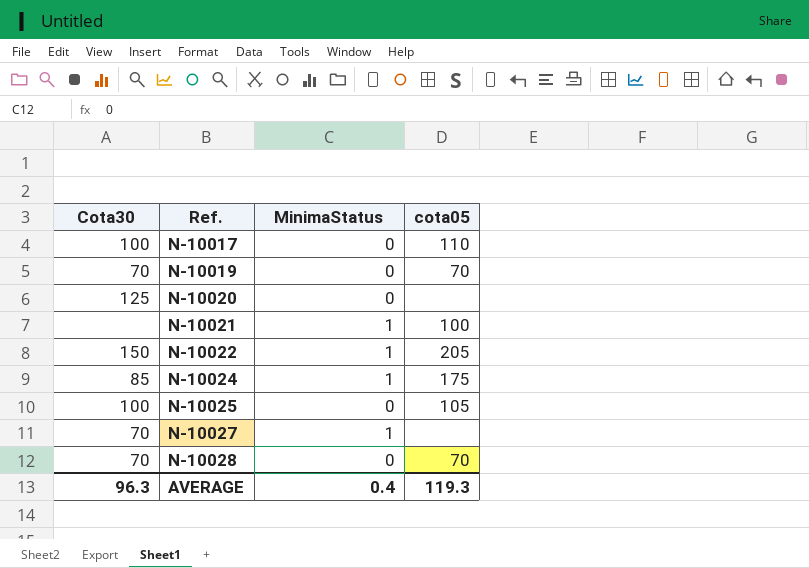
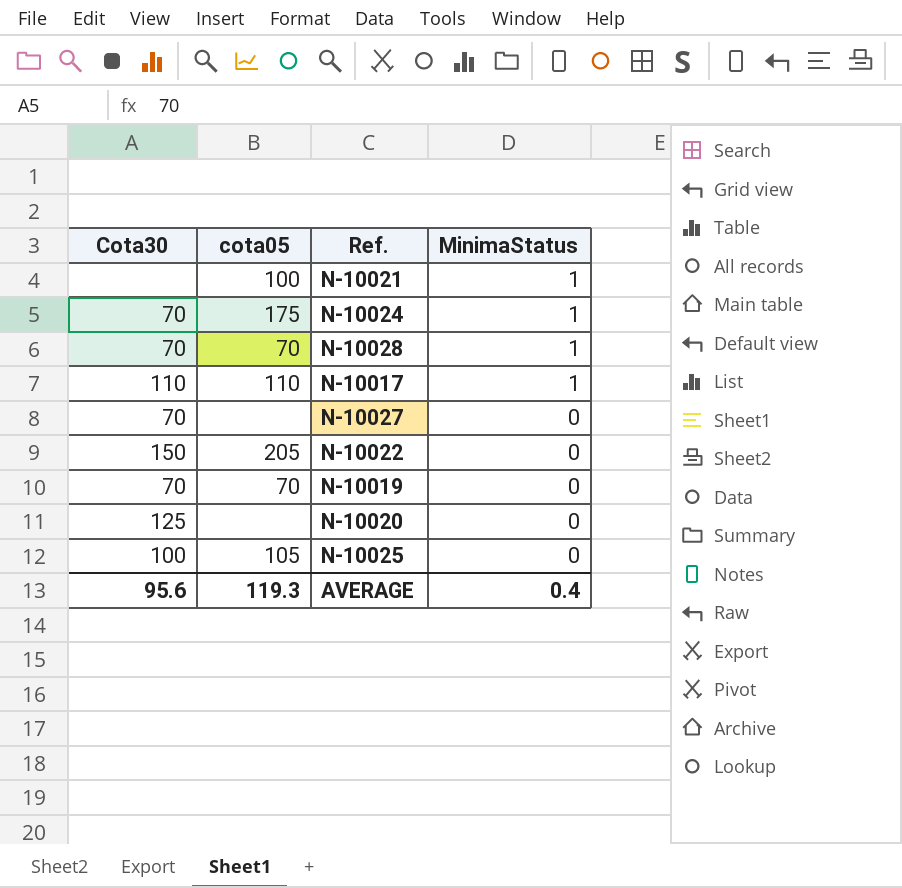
row order: Ref. ascending -> MinimaStatus descending
column cota05 | position: 4 -> 2
N-10024 | Cota30: 85 -> 70
N-10028 | MinimaStatus: 0 -> 1
N-10017 | Cota30: 100 -> 110
N-10017 | MinimaStatus: 0 -> 1
N-10027 | MinimaStatus: 1 -> 0
N-10022 | MinimaStatus: 1 -> 0
AVERAGE | Cota30: 96.3 -> 95.6

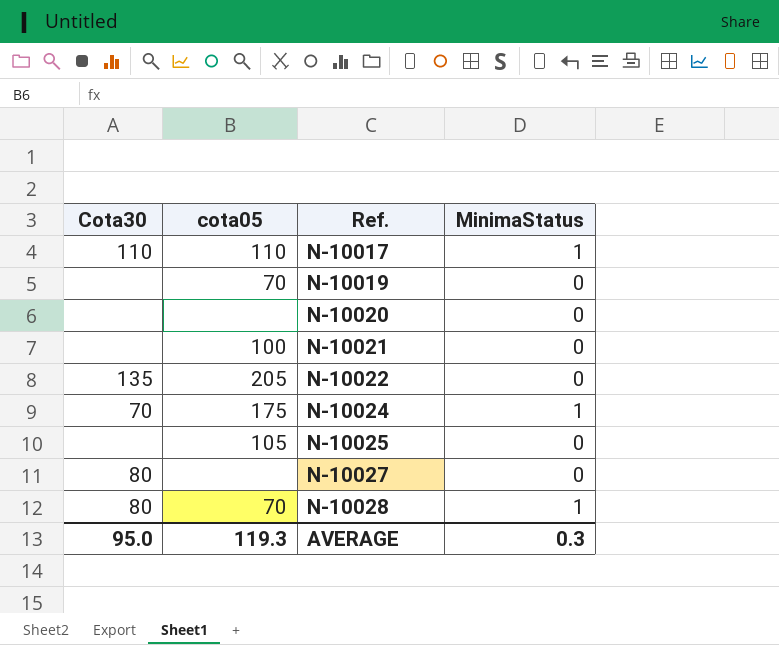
row order: MinimaStatus descending -> Ref. ascending
N-10019 | Cota30: 70 -> none
N-10020 | Cota30: 125 -> none
N-10021 | MinimaStatus: 1 -> 0
N-10022 | Cota30: 150 -> 135
N-10025 | Cota30: 100 -> none
N-10027 | Cota30: 70 -> 80
N-10028 | Cota30: 70 -> 80
AVERAGE | Cota30: 95.6 -> 95.0
AVERAGE | MinimaStatus: 0.4 -> 0.3

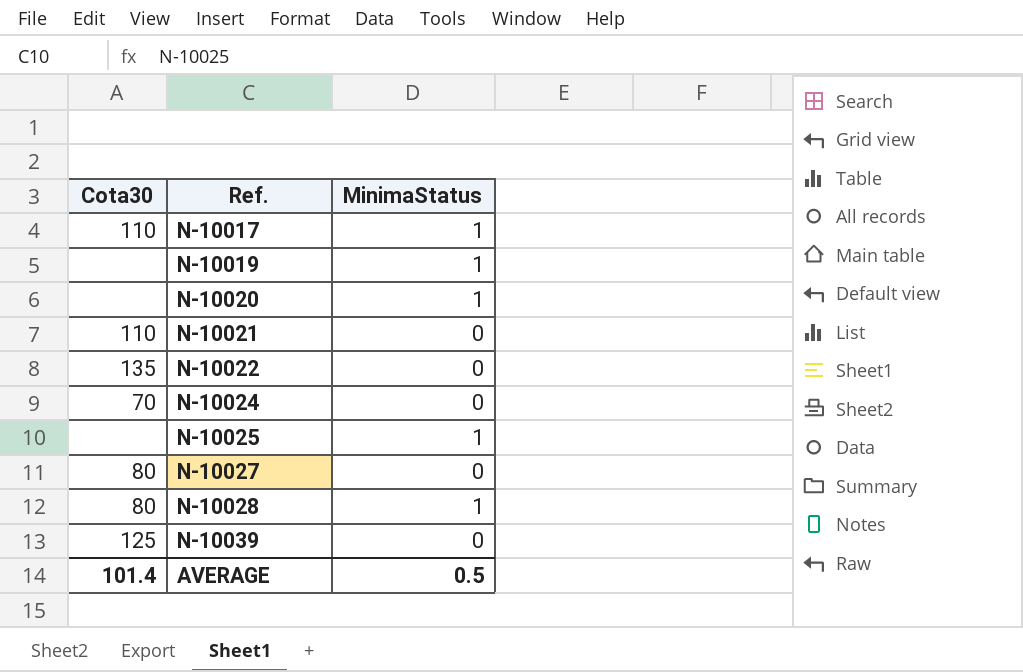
column cota05 | position: 2 -> none
N-10019 | MinimaStatus: 0 -> 1
N-10020 | MinimaStatus: 0 -> 1
N-10021 | Cota30: none -> 110
N-10024 | MinimaStatus: 1 -> 0
N-10025 | MinimaStatus: 0 -> 1
row N-10039: none -> 125 | 0
AVERAGE | Cota30: 95.0 -> 101.4
AVERAGE | MinimaStatus: 0.3 -> 0.5

